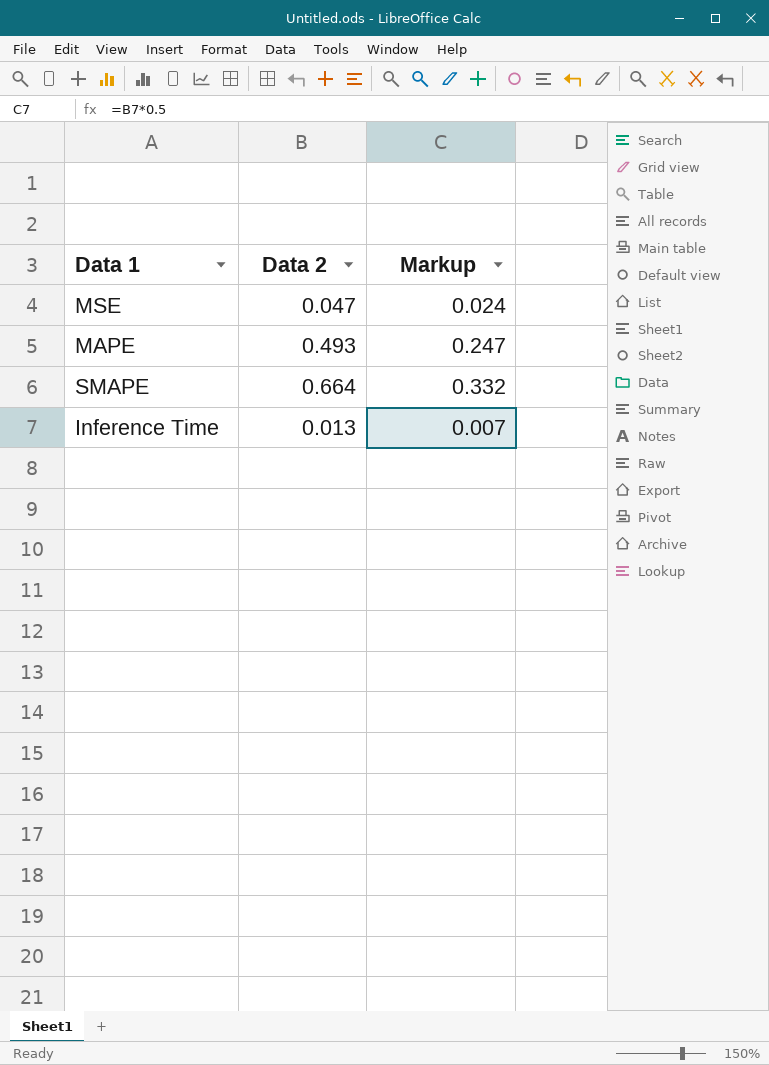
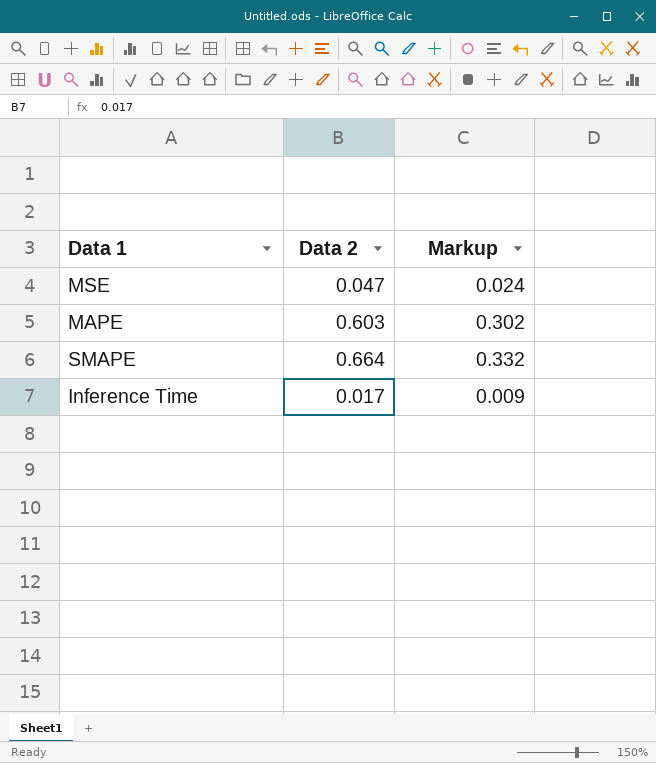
MAPE | Data 2: 0.493 -> 0.603
MAPE | Markup: 0.247 -> 0.302
Inference Time | Data 2: 0.013 -> 0.017
Inference Time | Markup: 0.007 -> 0.009

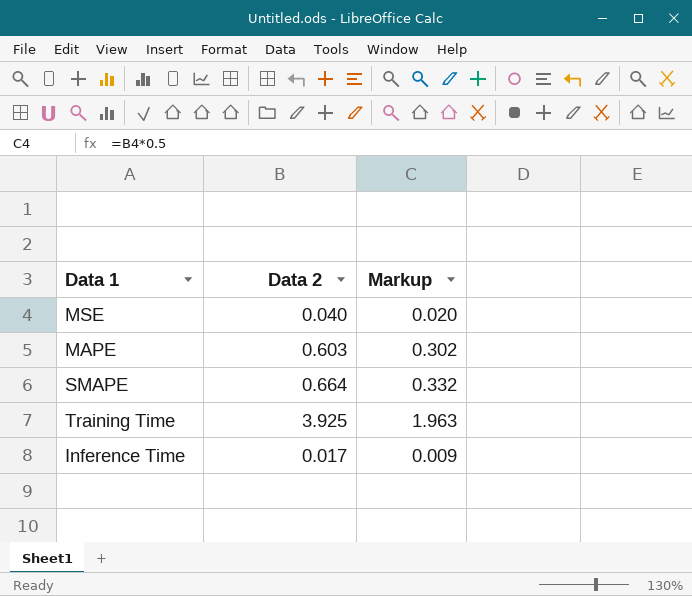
MSE | Data 2: 0.047 -> 0.040
MSE | Markup: 0.024 -> 0.020
row Training Time: none -> 3.925 | 1.963

